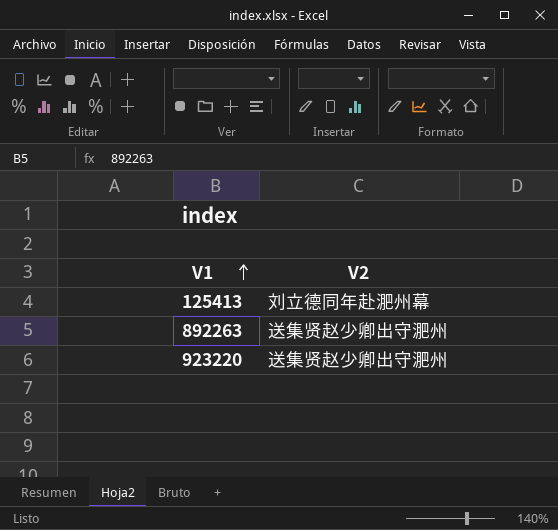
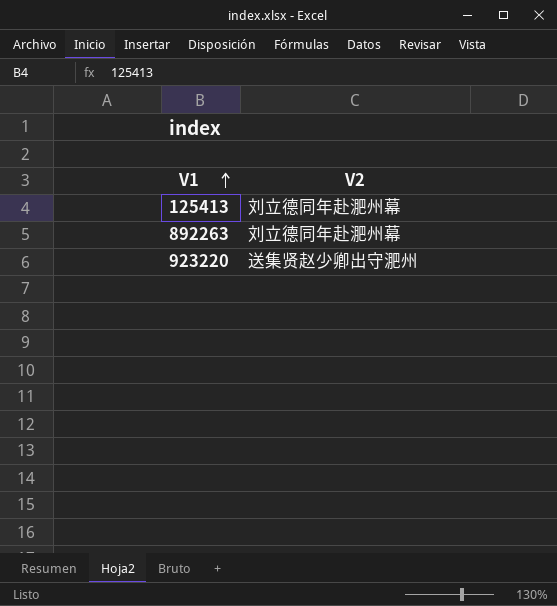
892263 | V2: 送集贤赵少卿出守淝州 -> 刘立德同年赴淝州幕

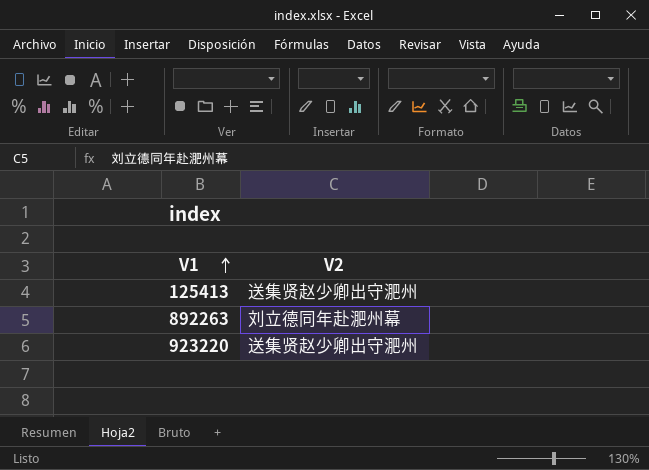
125413 | V2: 刘立德同年赴淝州幕 -> 送集贤赵少卿出守淝州

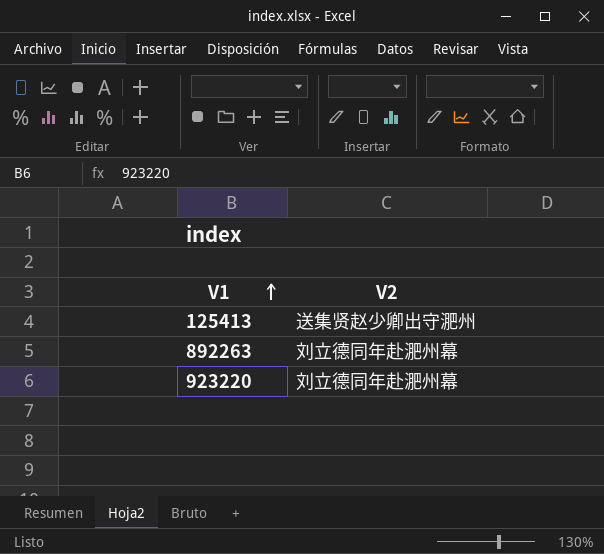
923220 | V2: 送集贤赵少卿出守淝州 -> 刘立德同年赴淝州幕

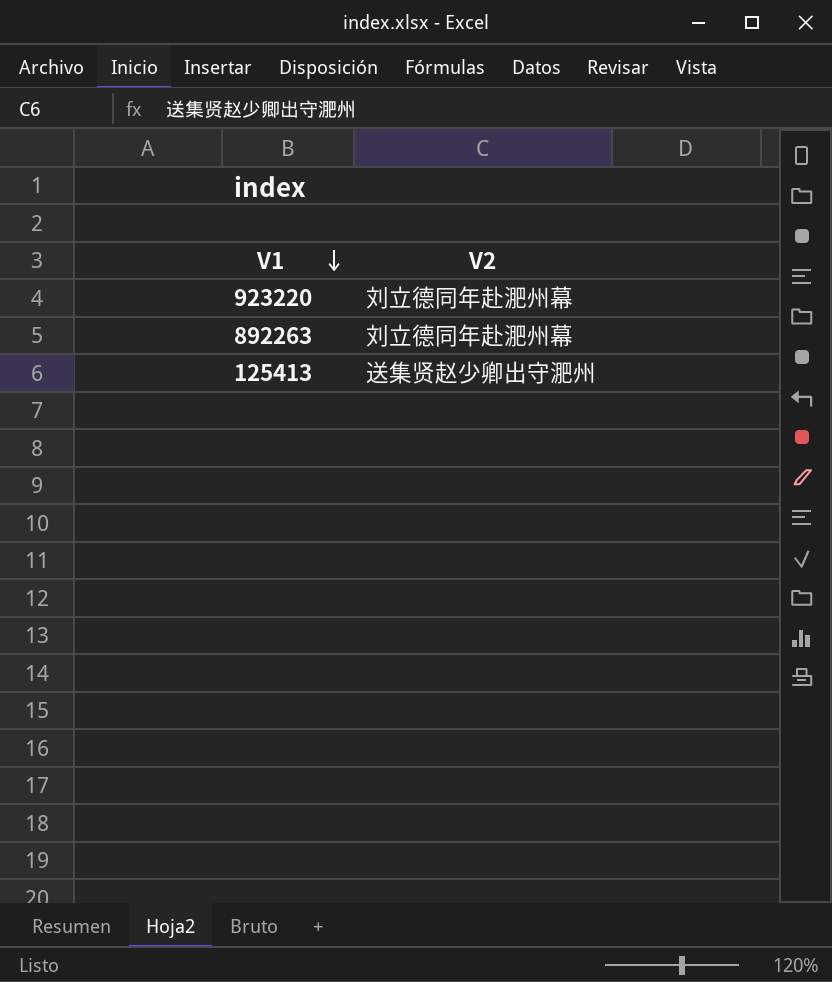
row order: V1 ascending -> V1 descending

